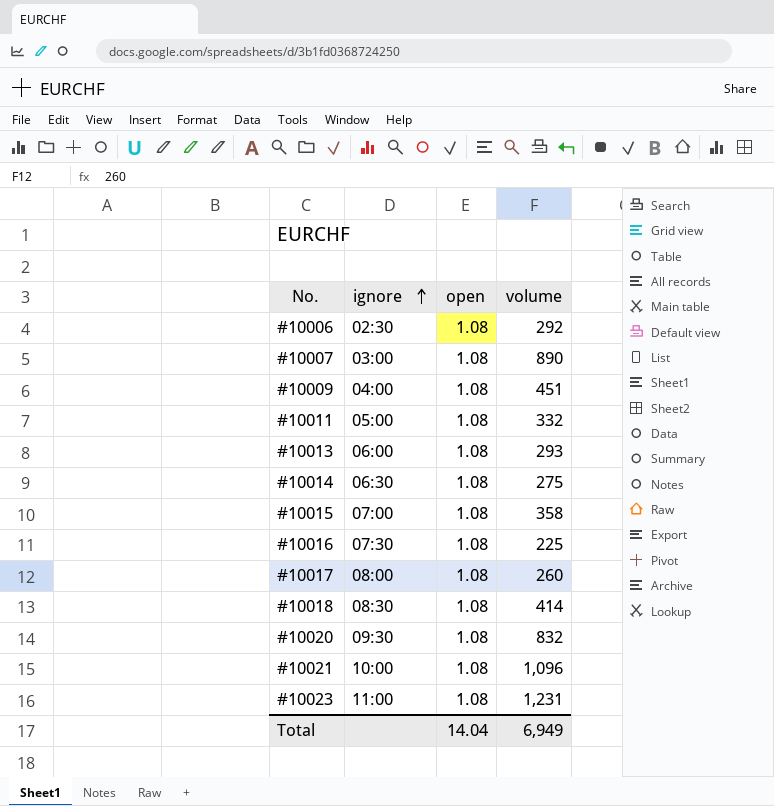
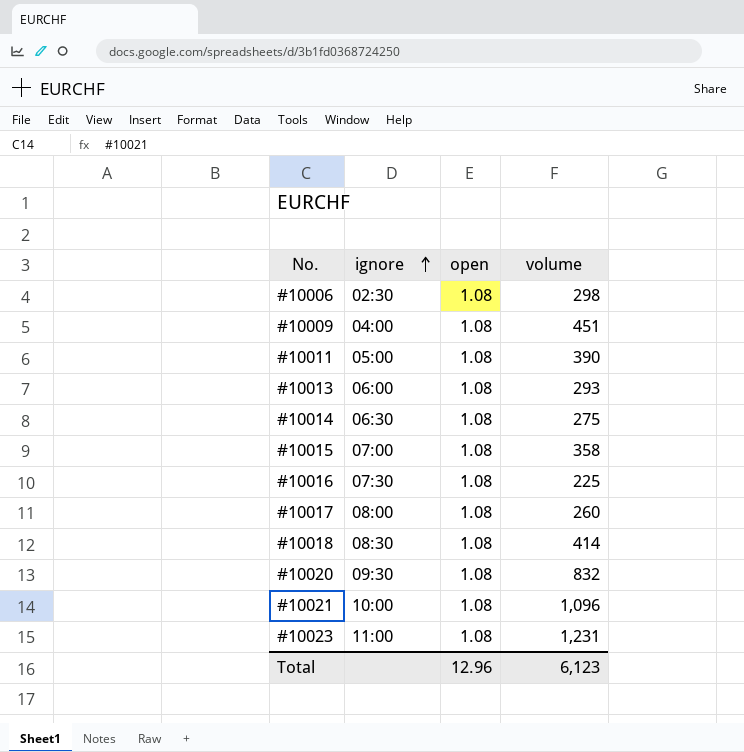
row #10007: 03:00 | 1.08 | 890 -> none
#10006 | volume: 292 -> 298
#10011 | volume: 332 -> 390
Total | open: 14.04 -> 12.96
Total | volume: 6,949 -> 6,123

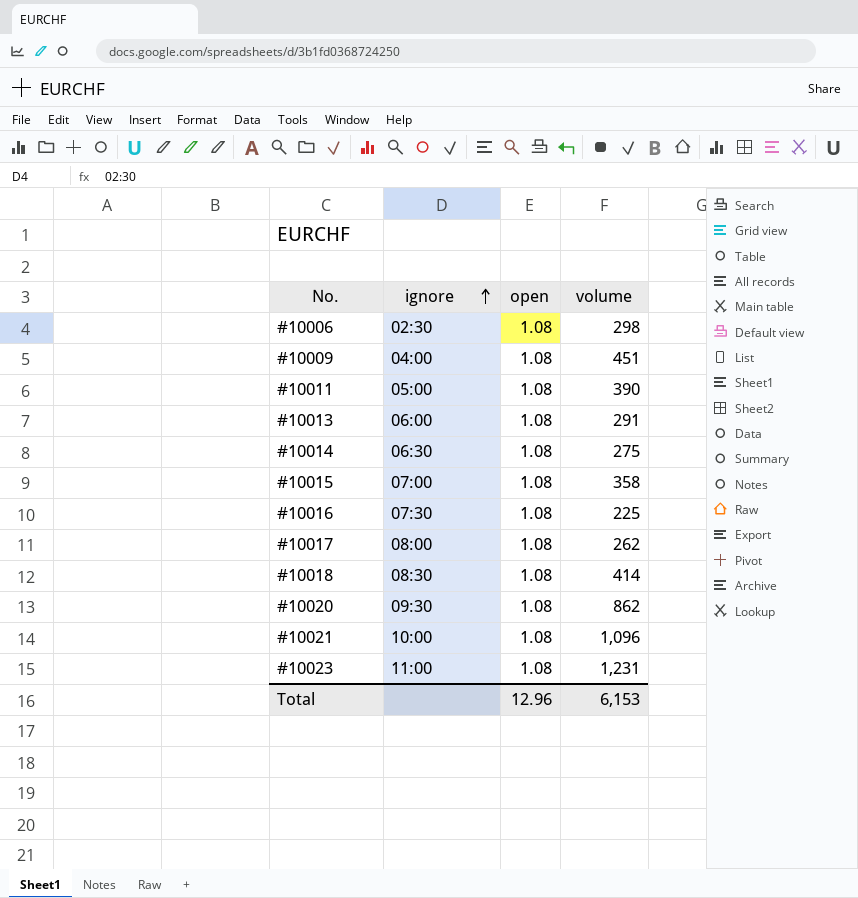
#10013 | volume: 293 -> 291
#10017 | volume: 260 -> 262
#10020 | volume: 832 -> 862
Total | volume: 6,123 -> 6,153

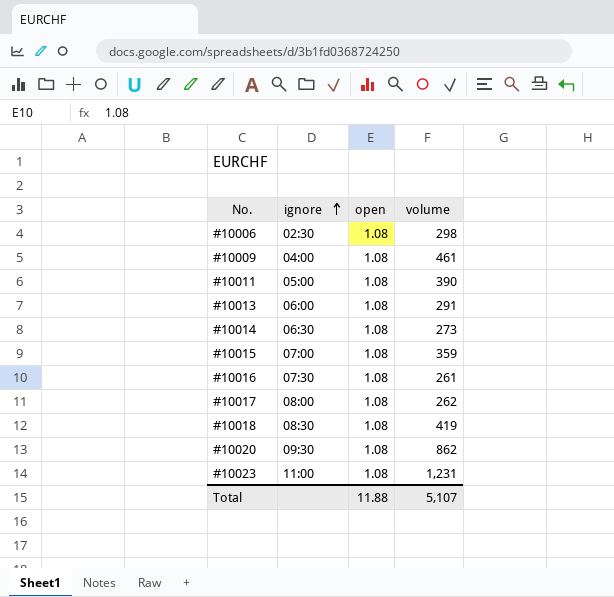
row #10021: 10:00 | 1.08 | 1,096 -> none
#10009 | volume: 451 -> 461
#10014 | volume: 275 -> 273
#10015 | volume: 358 -> 359
#10016 | volume: 225 -> 261
#10018 | volume: 414 -> 419
Total | open: 12.96 -> 11.88
Total | volume: 6,153 -> 5,107

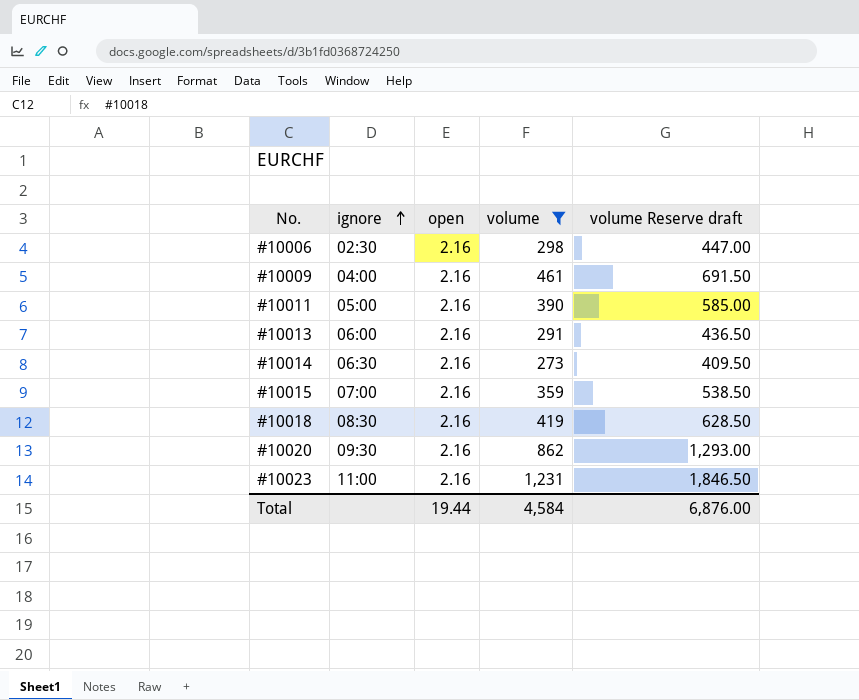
filter: none -> volume >= 273
column volume Reserve draft | formula: none -> [volume] * 1.5
#10006 | open: 1.08 -> 2.16
#10009 | open: 1.08 -> 2.16
#10011 | open: 1.08 -> 2.16
#10013 | open: 1.08 -> 2.16
#10014 | open: 1.08 -> 2.16
#10015 | open: 1.08 -> 2.16
#10018 | open: 1.08 -> 2.16
#10020 | open: 1.08 -> 2.16
#10023 | open: 1.08 -> 2.16
Total | open: 11.88 -> 19.44
Total | volume: 5,107 -> 4,584

